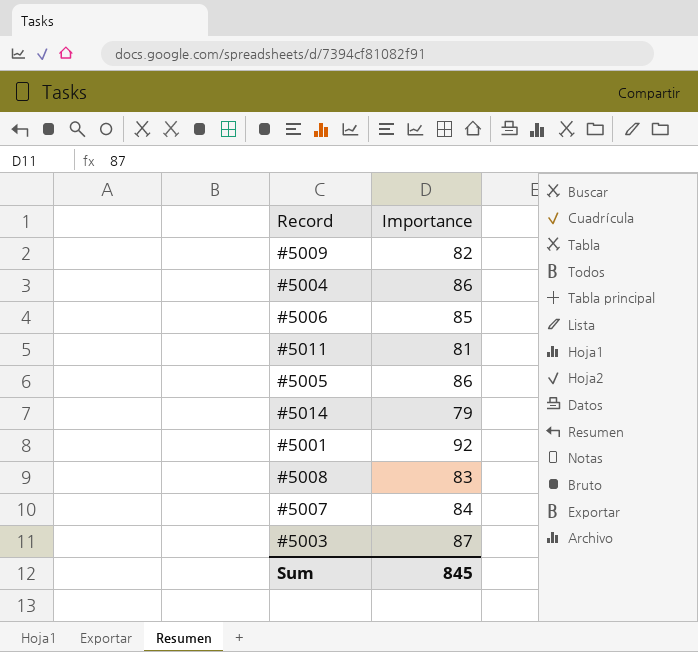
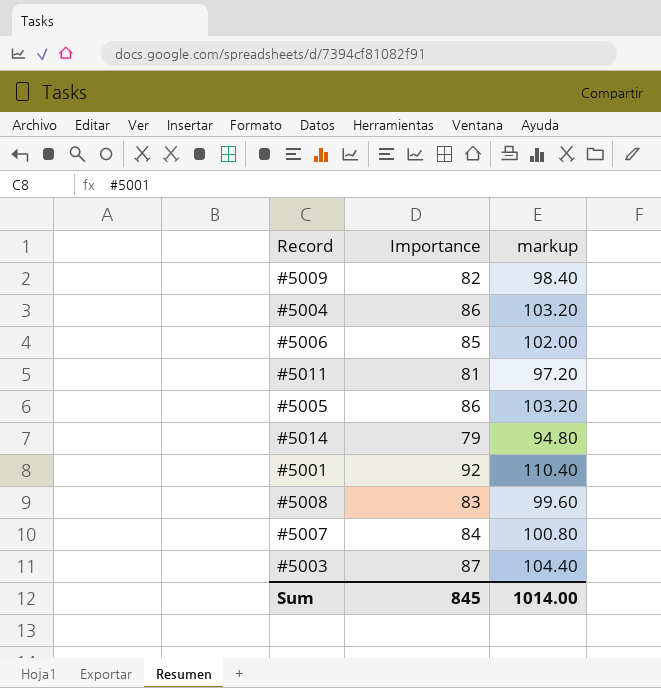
column markup | formula: none -> [Importance] * 1.2

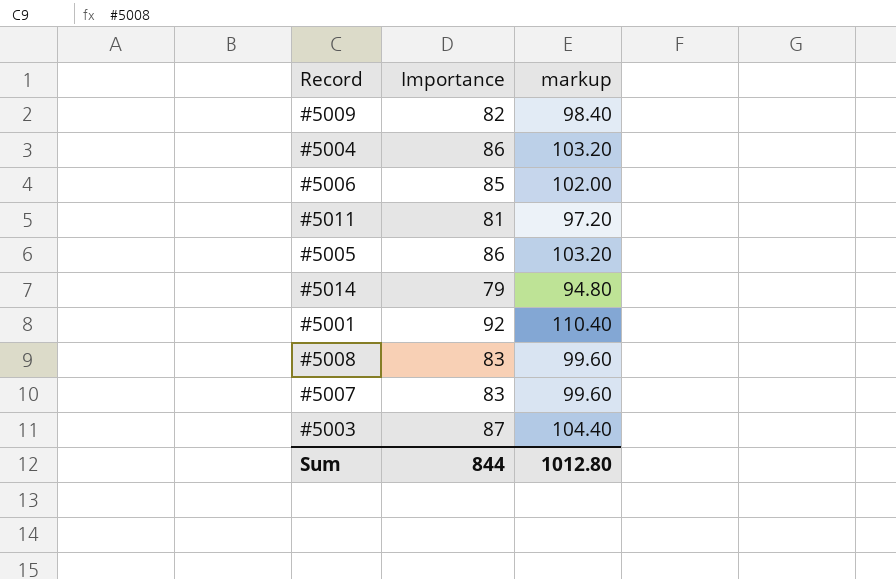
#5007 | Importance: 84 -> 83
#5007 | markup: 100.80 -> 99.60
Sum | Importance: 845 -> 844
Sum | markup: 1014.00 -> 1012.80

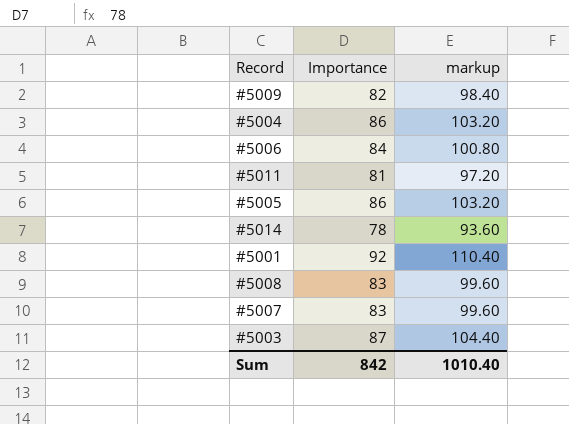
#5006 | Importance: 85 -> 84
#5006 | markup: 102.00 -> 100.80
#5014 | Importance: 79 -> 78
#5014 | markup: 94.80 -> 93.60
Sum | Importance: 844 -> 842
Sum | markup: 1012.80 -> 1010.40

